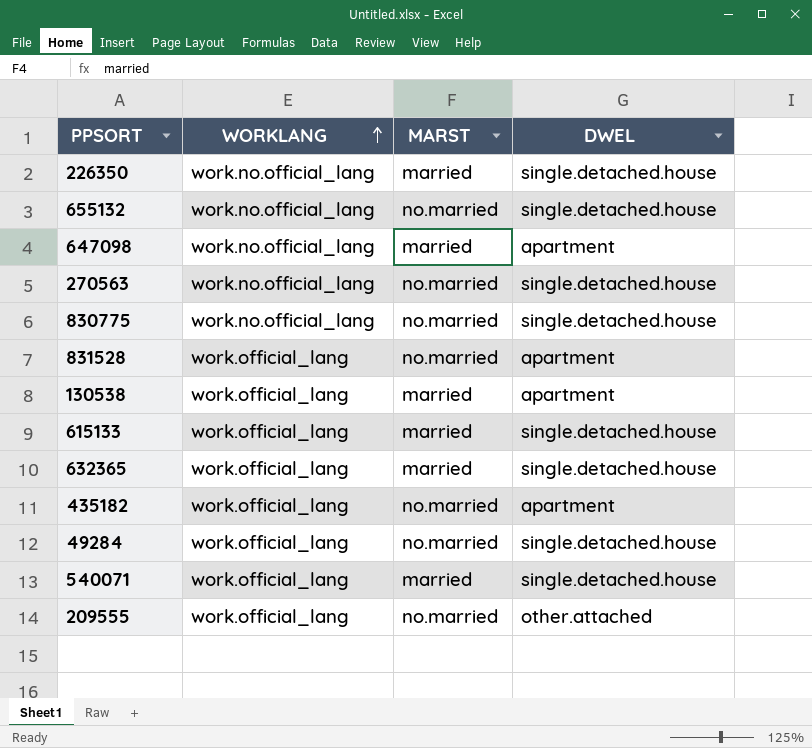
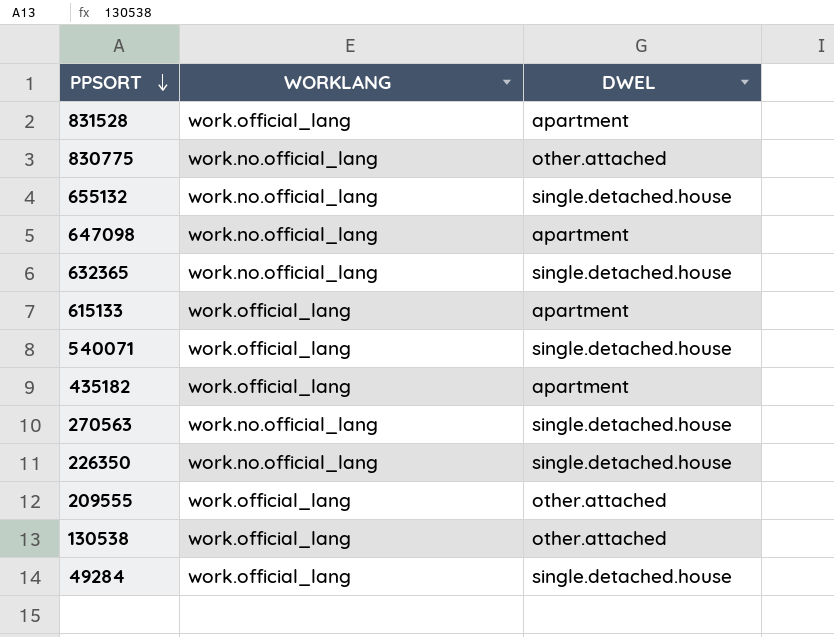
row order: WORKLANG ascending -> PPSORT descending
column MARST | position: 3 -> none
830775 | DWEL: single.detached.house -> other.attached
632365 | WORKLANG: work.official_lang -> work.no.official_lang
615133 | DWEL: single.detached.house -> apartment
130538 | DWEL: apartment -> other.attached

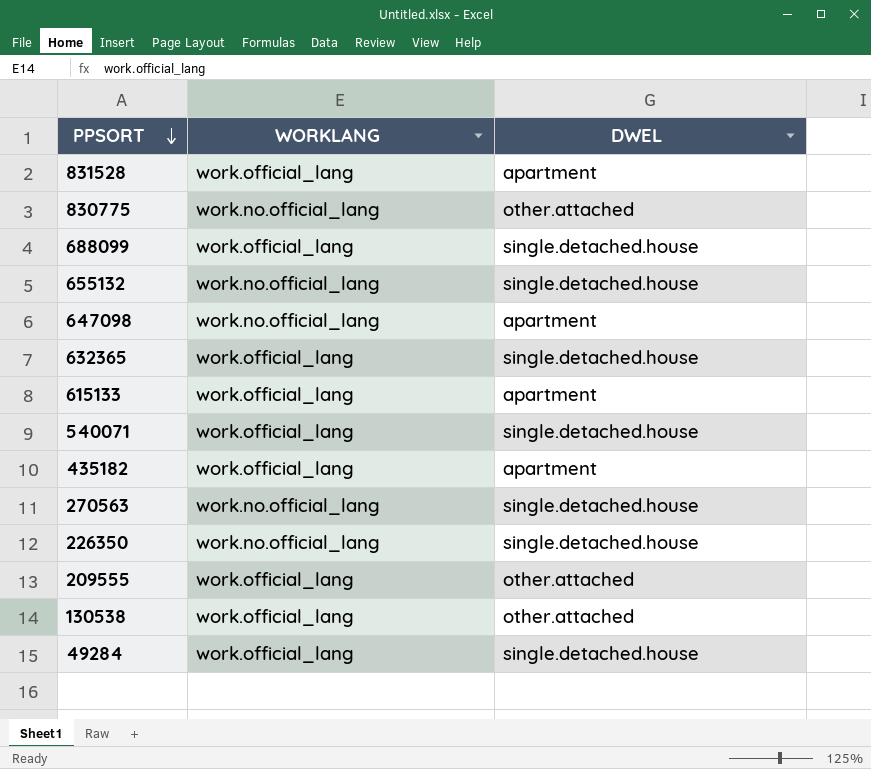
row 688099: none -> work.official_lang | single.detached.house
632365 | WORKLANG: work.no.official_lang -> work.official_lang

